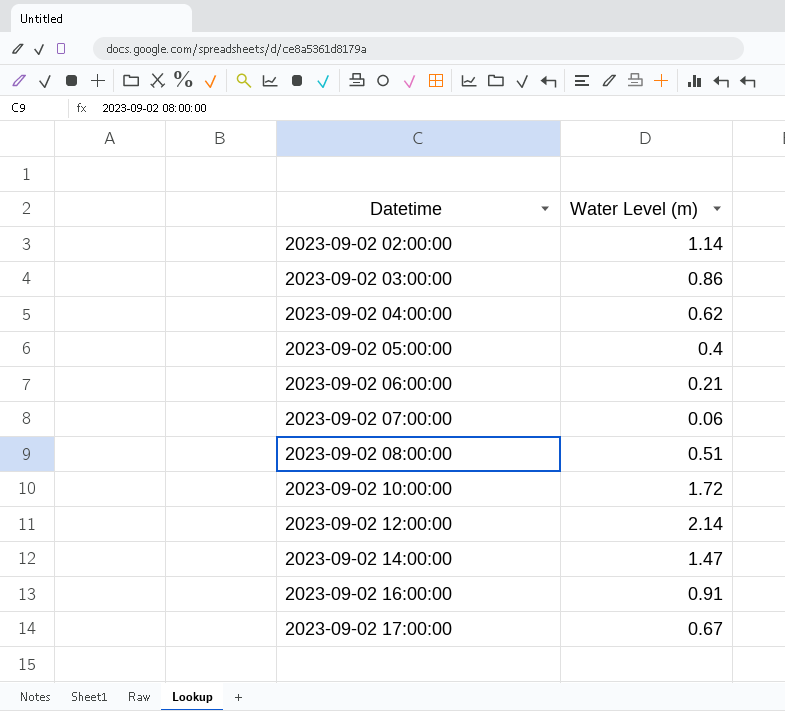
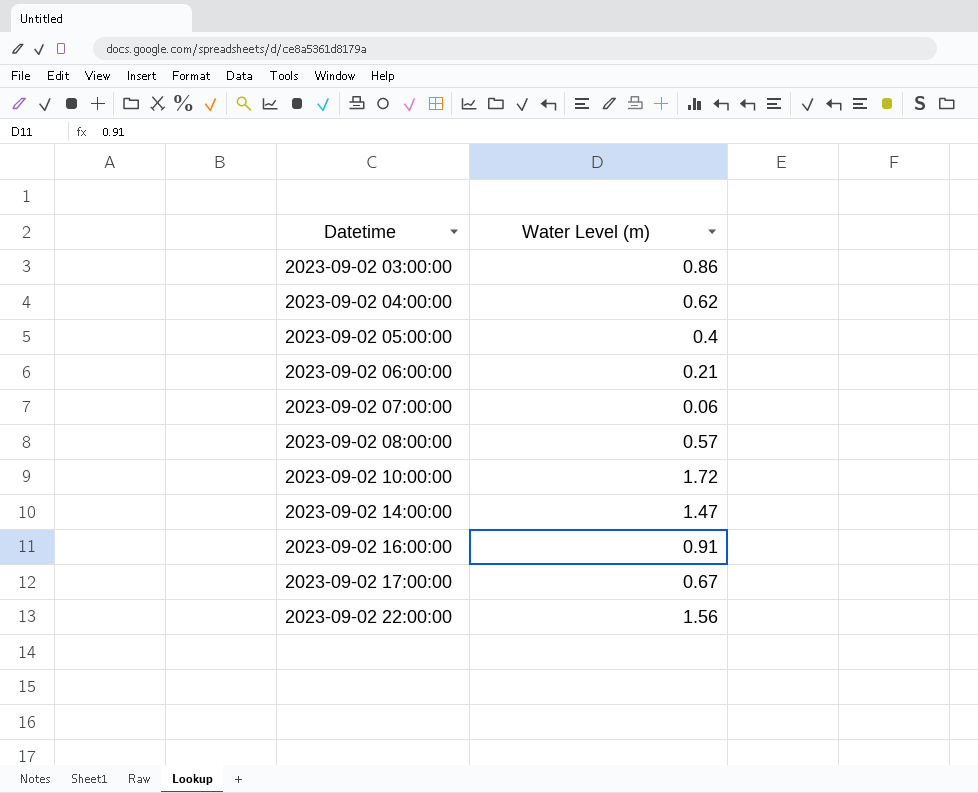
row 2023-09-02 02:00:00: 1.14 -> none
row 2023-09-02 12:00:00: 2.14 -> none
2023-09-02 08:00:00 | Water Level (m): 0.51 -> 0.57
row 2023-09-02 22:00:00: none -> 1.56

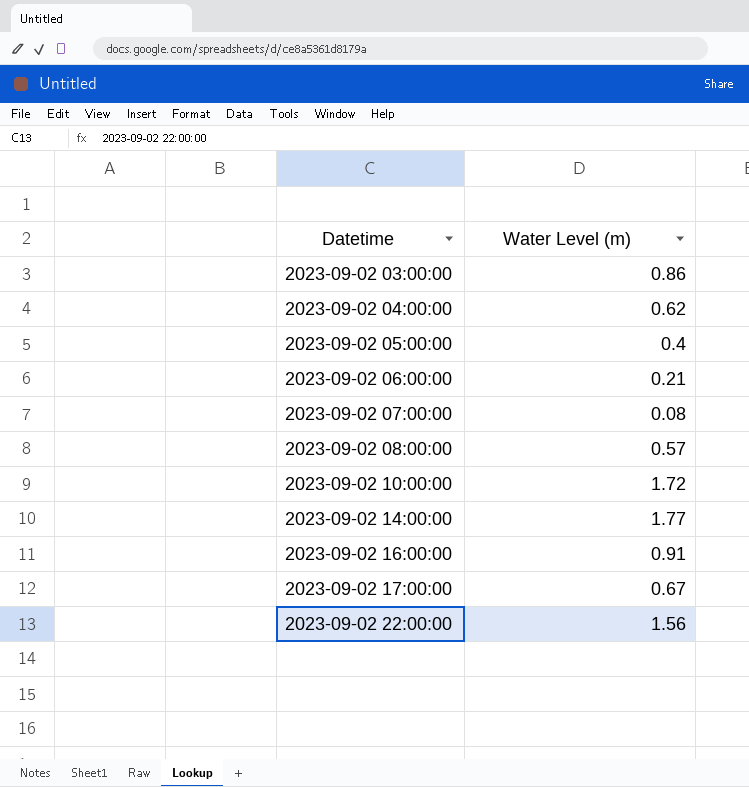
2023-09-02 07:00:00 | Water Level (m): 0.06 -> 0.08
2023-09-02 14:00:00 | Water Level (m): 1.47 -> 1.77

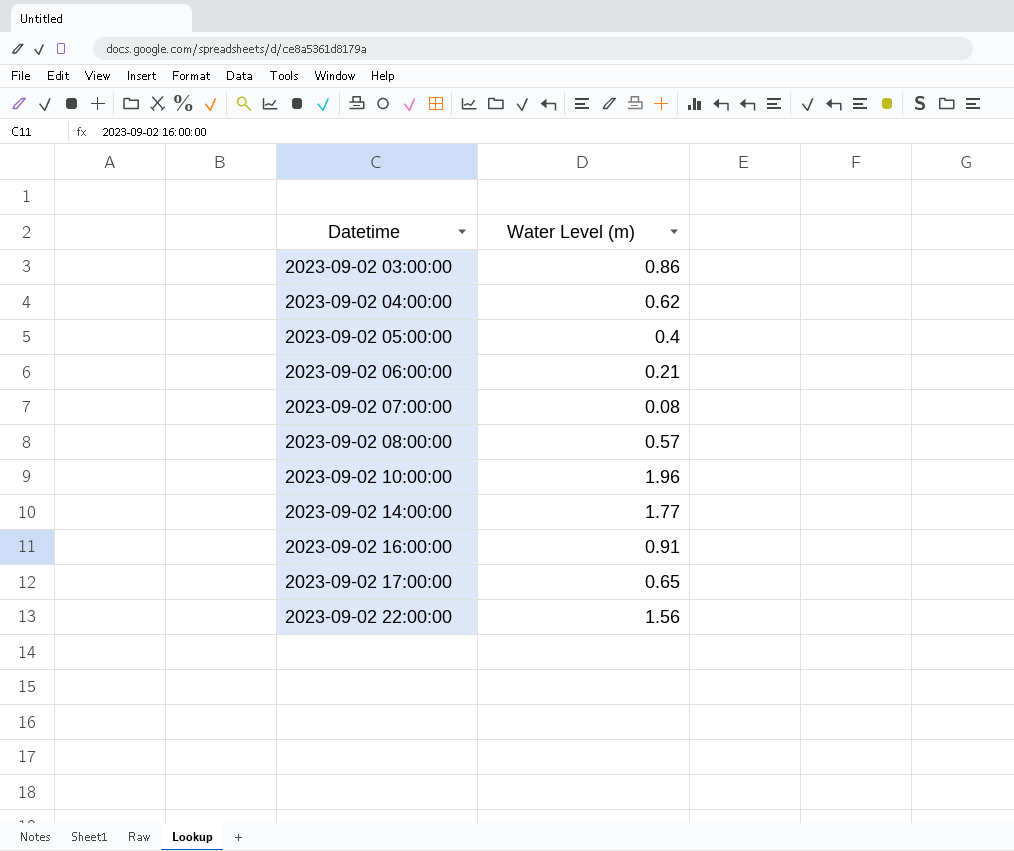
2023-09-02 10:00:00 | Water Level (m): 1.72 -> 1.96
2023-09-02 17:00:00 | Water Level (m): 0.67 -> 0.65

